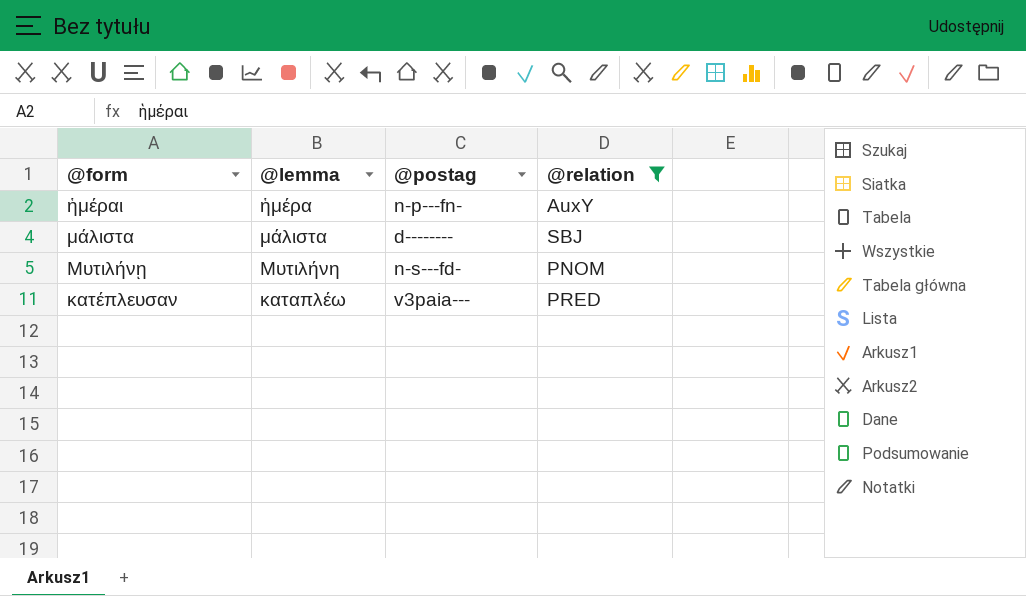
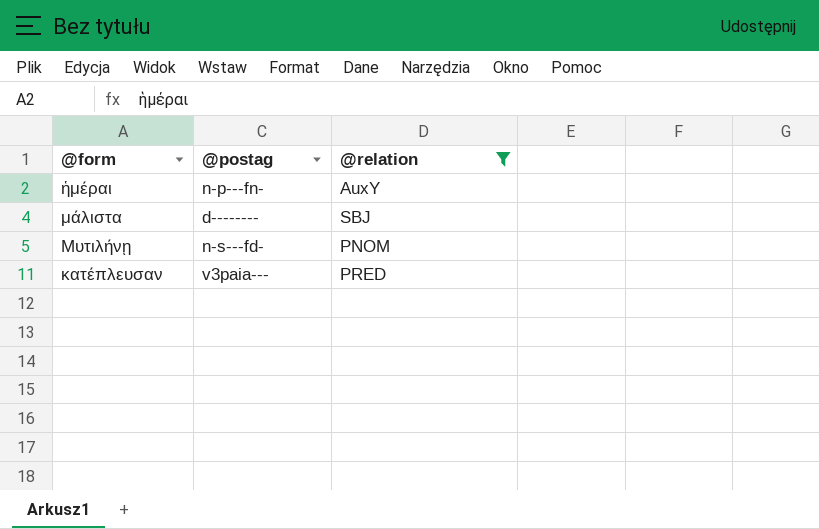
column @lemma | position: 2 -> none

